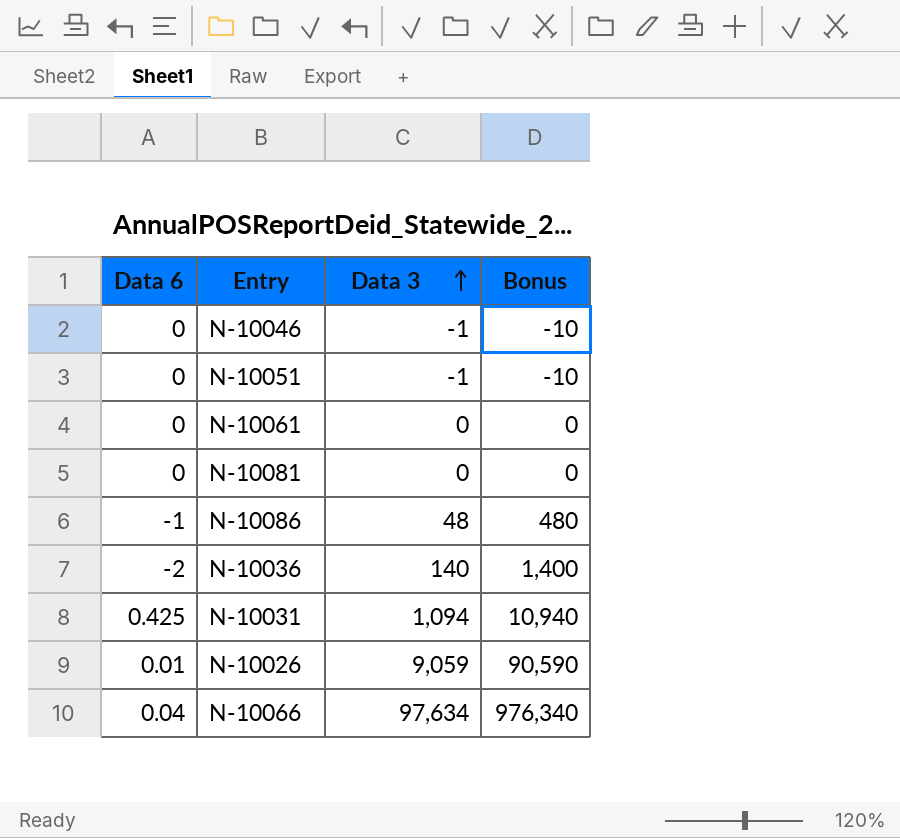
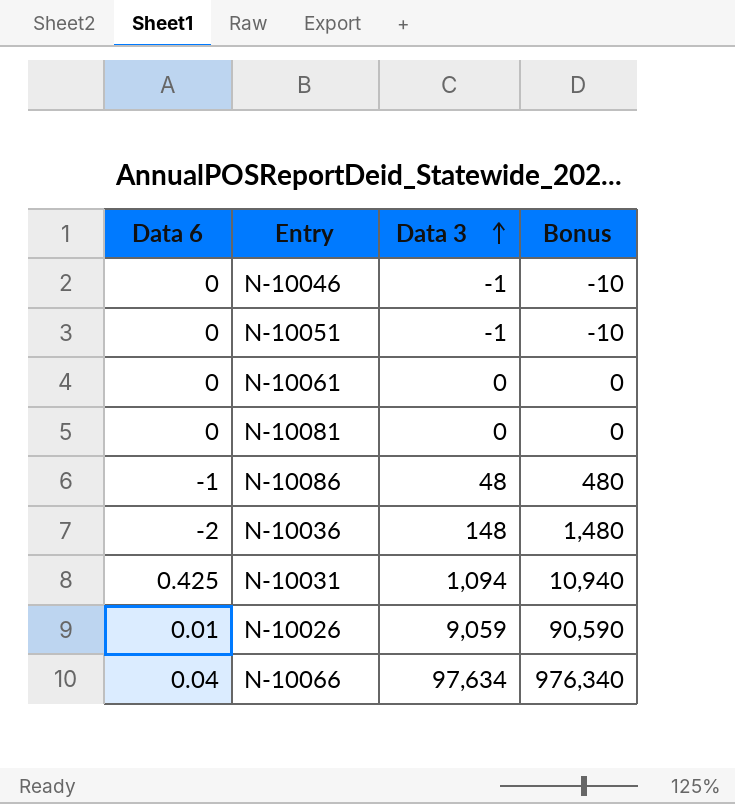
N-10036 | Data 3: 140 -> 148
N-10036 | Bonus: 1,400 -> 1,480

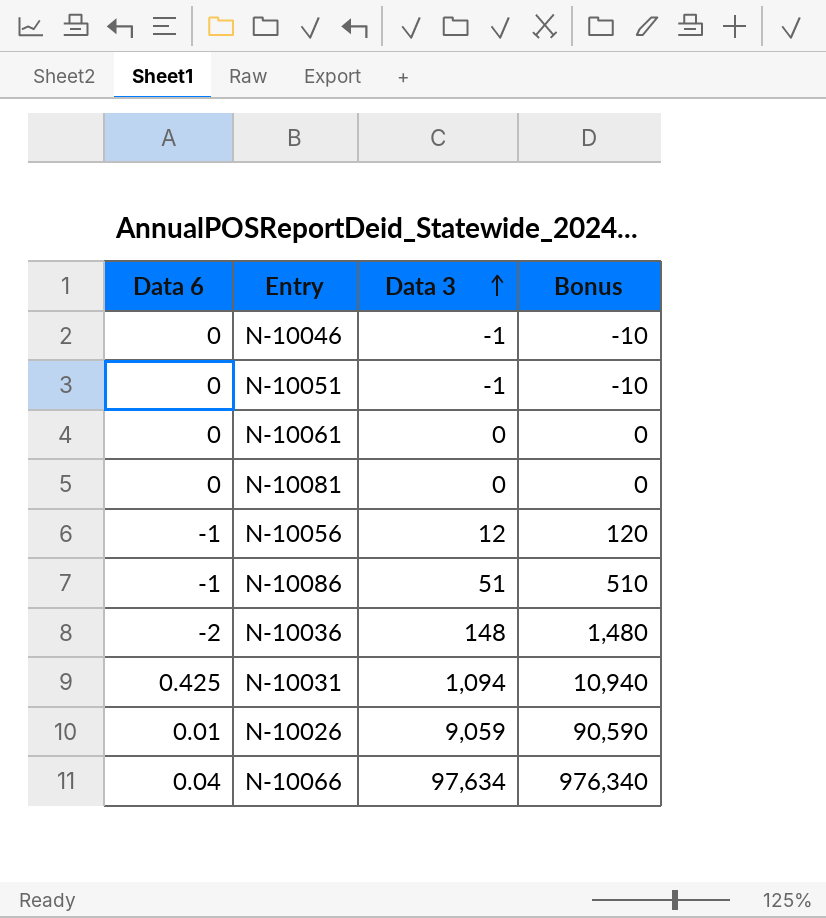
row N-10056: none -> -1 | 12 | 120
N-10086 | Data 3: 48 -> 51
N-10086 | Bonus: 480 -> 510

